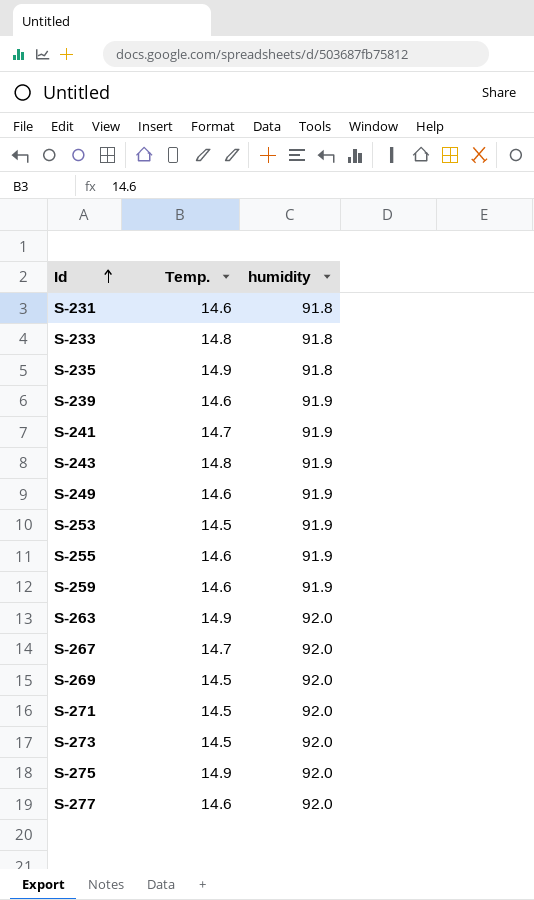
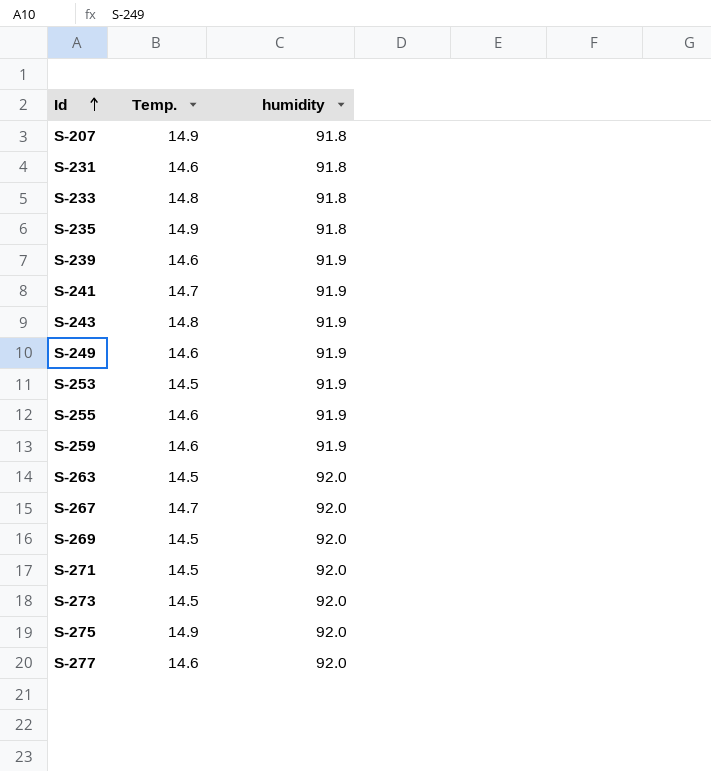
row S-207: none -> 14.9 | 91.8
S-263 | Temp.: 14.9 -> 14.5

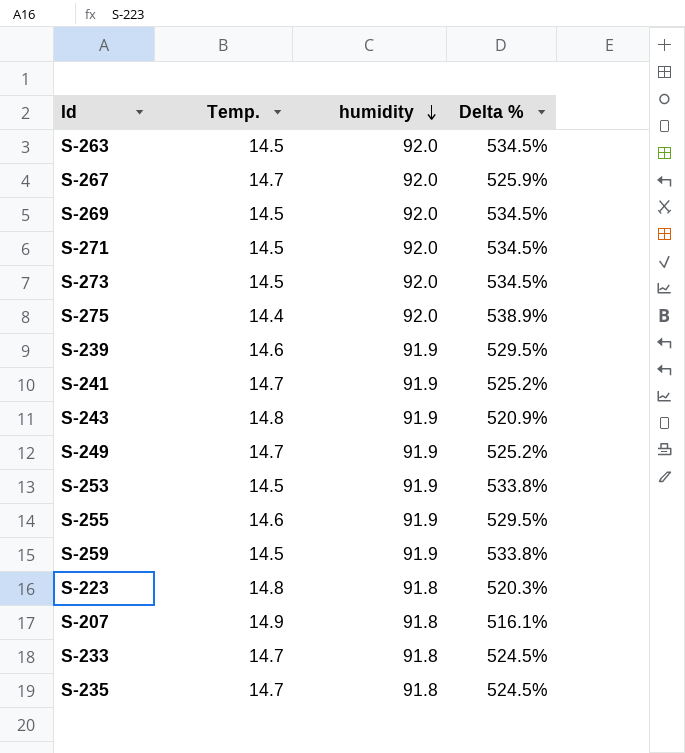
row order: Id ascending -> humidity descending
column Delta % | formula: none -> ([humidity] - [Temp.]) / [Temp.]
row S-231: 14.6 | 91.8 -> none
row S-277: 14.6 | 92.0 -> none
S-275 | Temp.: 14.9 -> 14.4
S-249 | Temp.: 14.6 -> 14.7
S-259 | Temp.: 14.6 -> 14.5
row S-223: none -> 14.8 | 91.8 | 520.3%
S-233 | Temp.: 14.8 -> 14.7
S-235 | Temp.: 14.9 -> 14.7

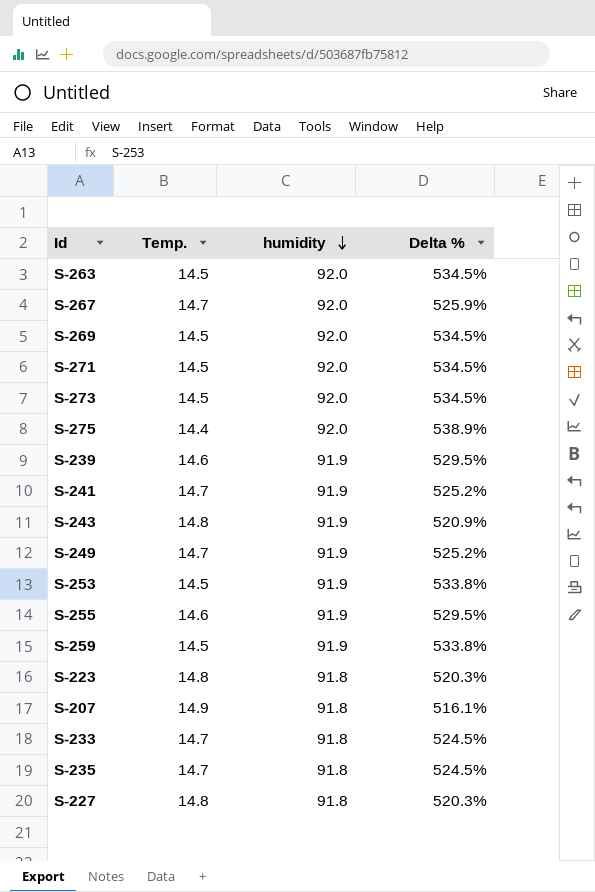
row S-227: none -> 14.8 | 91.8 | 520.3%

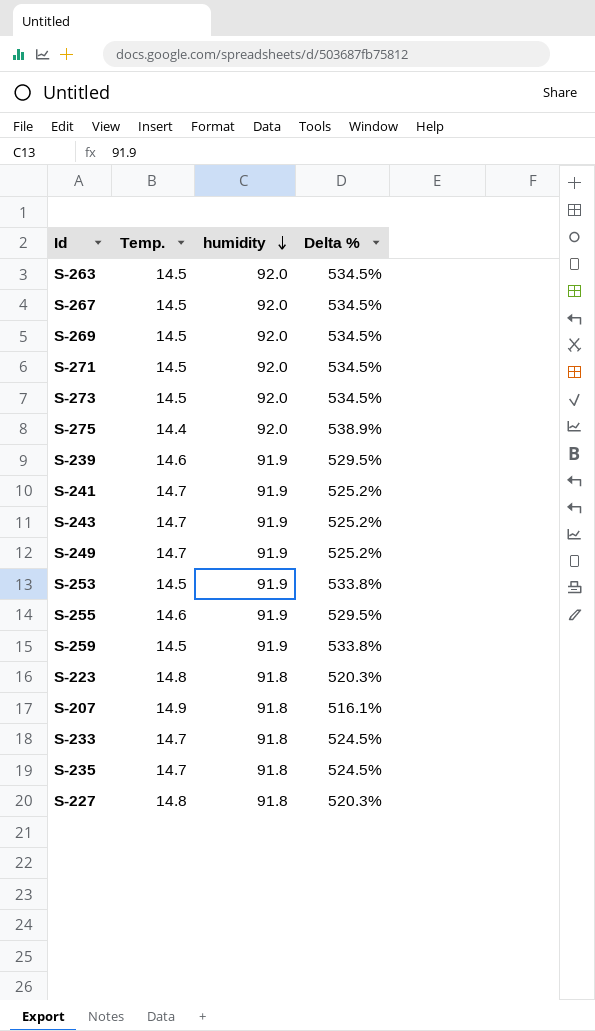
S-267 | Temp.: 14.7 -> 14.5
S-267 | Delta %: 525.9% -> 534.5%
S-243 | Temp.: 14.8 -> 14.7
S-243 | Delta %: 520.9% -> 525.2%

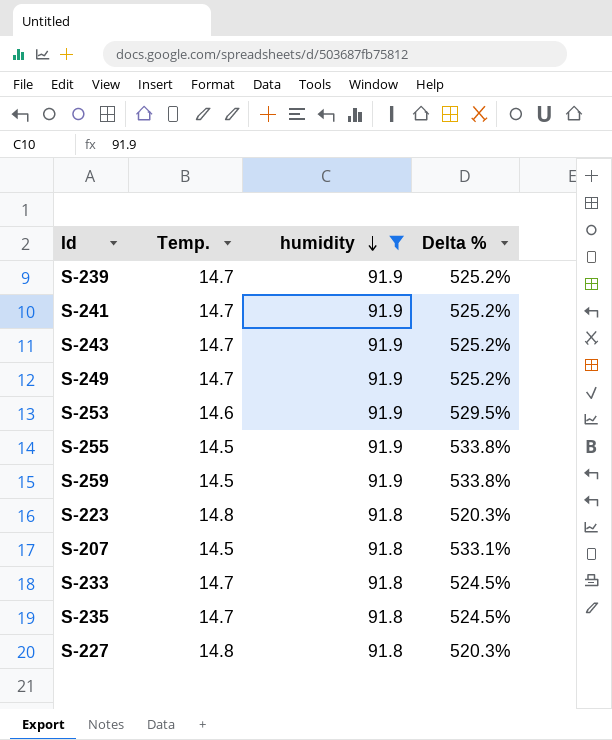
filter: none -> humidity != 92.0
S-239 | Temp.: 14.6 -> 14.7
S-239 | Delta %: 529.5% -> 525.2%
S-253 | Temp.: 14.5 -> 14.6
S-253 | Delta %: 533.8% -> 529.5%
S-255 | Temp.: 14.6 -> 14.5
S-255 | Delta %: 529.5% -> 533.8%
S-207 | Temp.: 14.9 -> 14.5
S-207 | Delta %: 516.1% -> 533.1%

